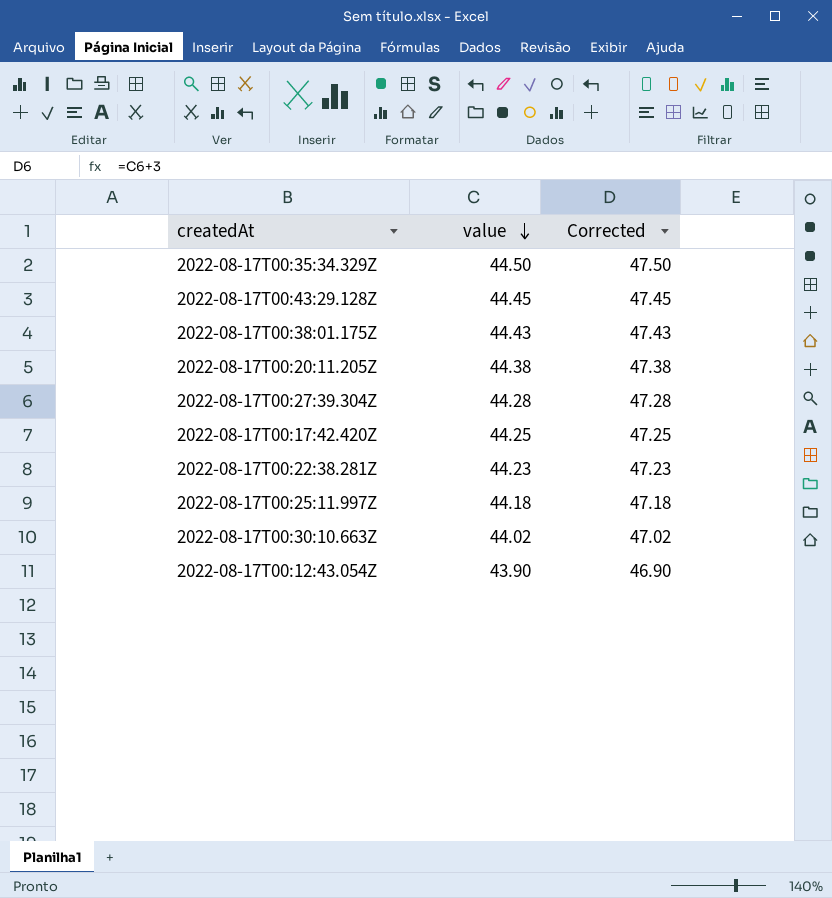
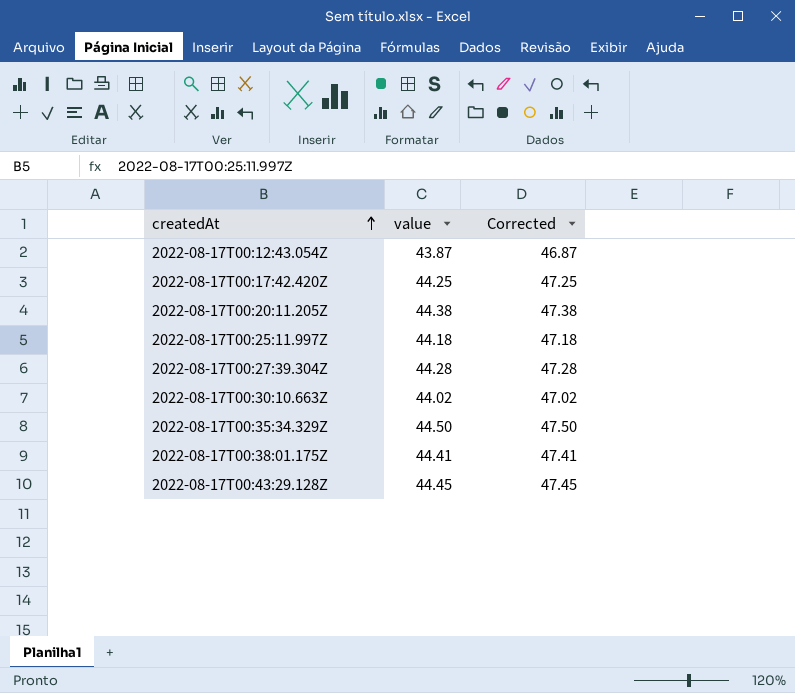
row order: value descending -> createdAt ascending
row 2022-08-17T00:22:38.281Z: 44.23 | 47.23 -> none
2022-08-17T00:12:43.054Z | value: 43.90 -> 43.87
2022-08-17T00:12:43.054Z | Corrected: 46.90 -> 46.87
2022-08-17T00:38:01.175Z | value: 44.43 -> 44.41
2022-08-17T00:38:01.175Z | Corrected: 47.43 -> 47.41

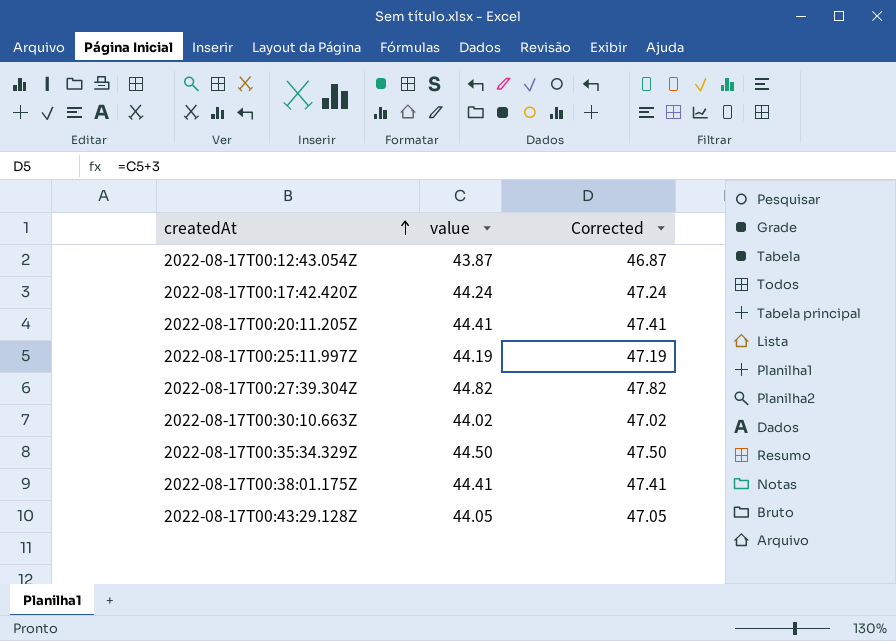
2022-08-17T00:17:42.420Z | value: 44.25 -> 44.24
2022-08-17T00:17:42.420Z | Corrected: 47.25 -> 47.24
2022-08-17T00:20:11.205Z | value: 44.38 -> 44.41
2022-08-17T00:20:11.205Z | Corrected: 47.38 -> 47.41
2022-08-17T00:25:11.997Z | value: 44.18 -> 44.19
2022-08-17T00:25:11.997Z | Corrected: 47.18 -> 47.19
2022-08-17T00:27:39.304Z | value: 44.28 -> 44.82
2022-08-17T00:27:39.304Z | Corrected: 47.28 -> 47.82
2022-08-17T00:43:29.128Z | value: 44.45 -> 44.05
2022-08-17T00:43:29.128Z | Corrected: 47.45 -> 47.05

